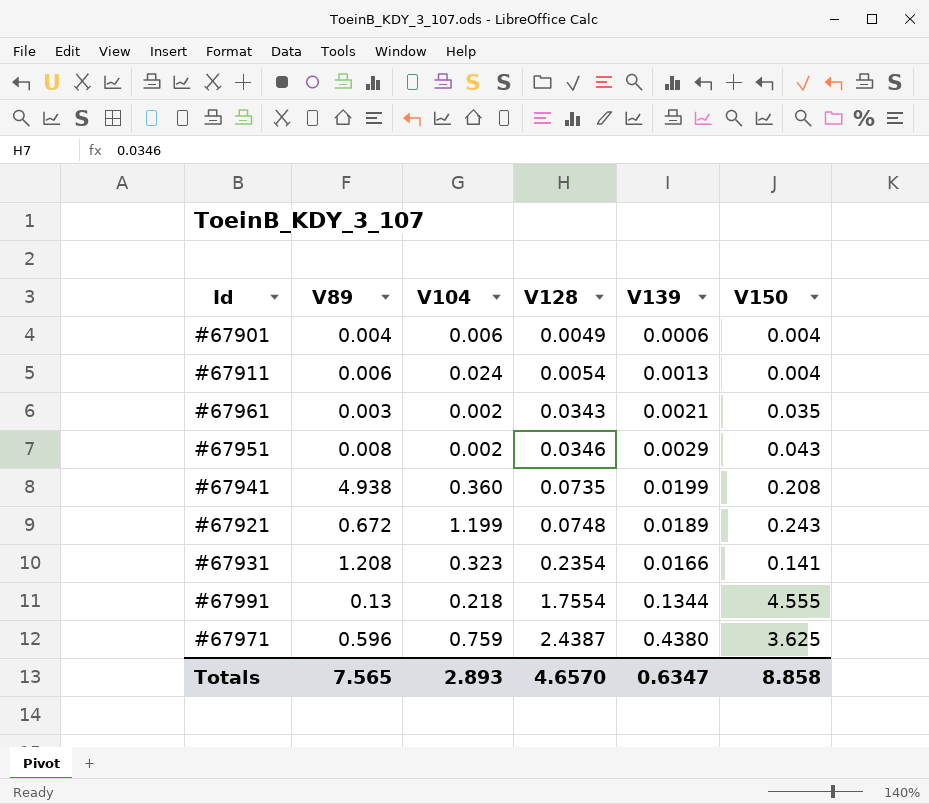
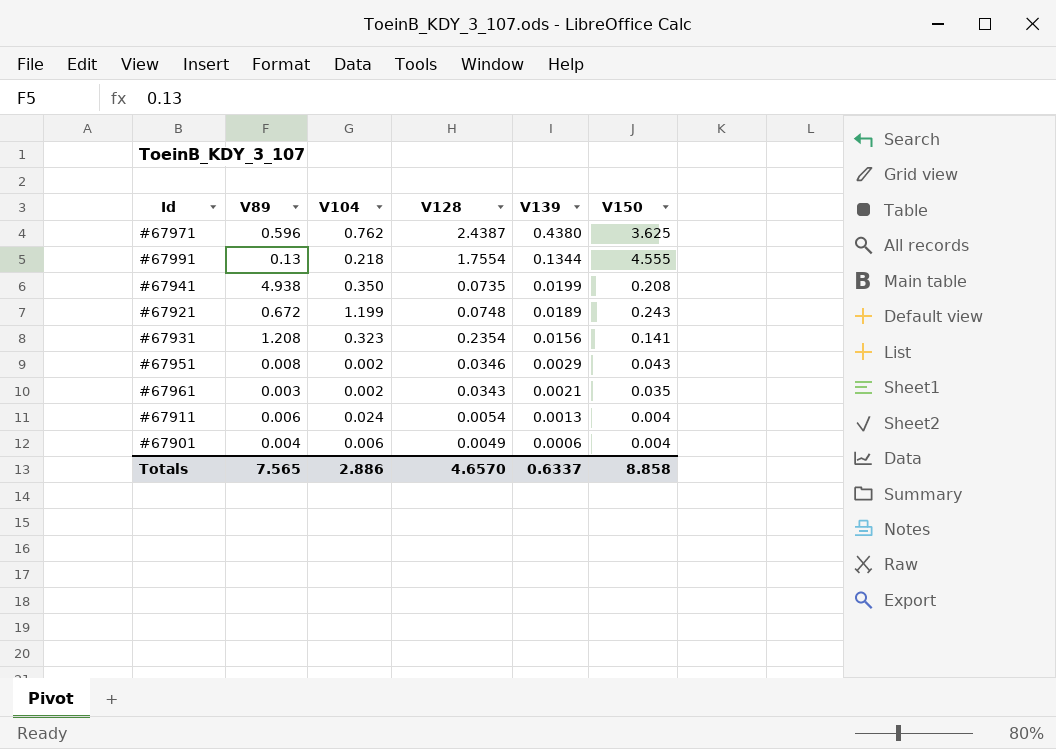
row order: V128 ascending -> V139 descending
#67971 | V104: 0.759 -> 0.762
#67941 | V104: 0.360 -> 0.350
#67931 | V139: 0.0166 -> 0.0156
Totals | V104: 2.893 -> 2.886
Totals | V139: 0.6347 -> 0.6337

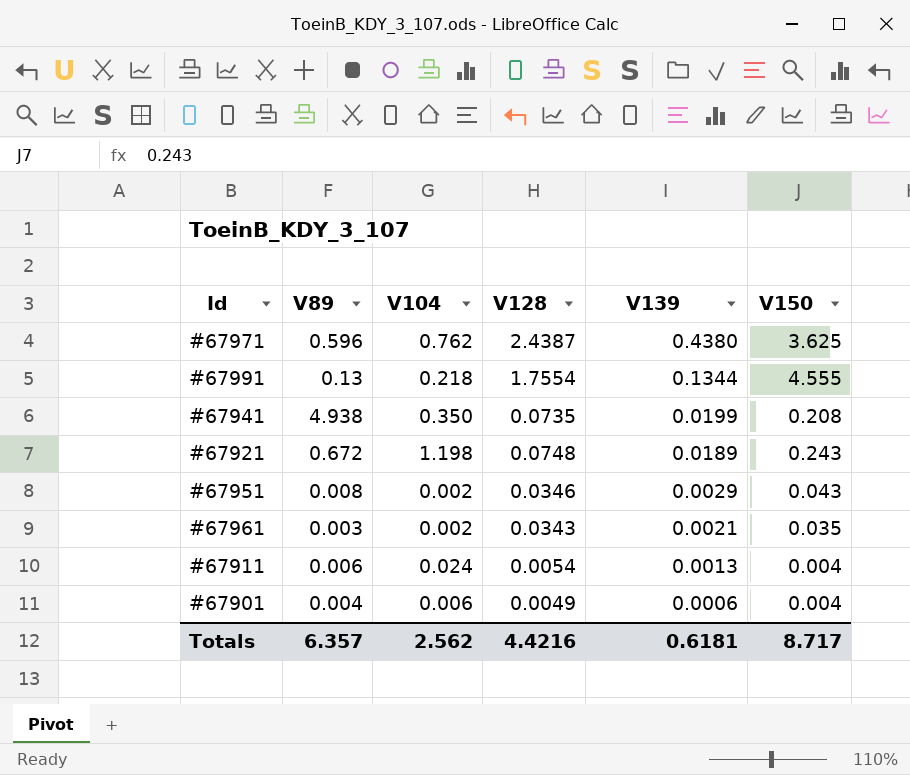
row #67931: 1.208 | 0.323 | 0.2354 | 0.0156 | 0.141 -> none
#67921 | V104: 1.199 -> 1.198
Totals | V89: 7.565 -> 6.357
Totals | V104: 2.886 -> 2.562
Totals | V128: 4.6570 -> 4.4216
Totals | V139: 0.6337 -> 0.6181
Totals | V150: 8.858 -> 8.717

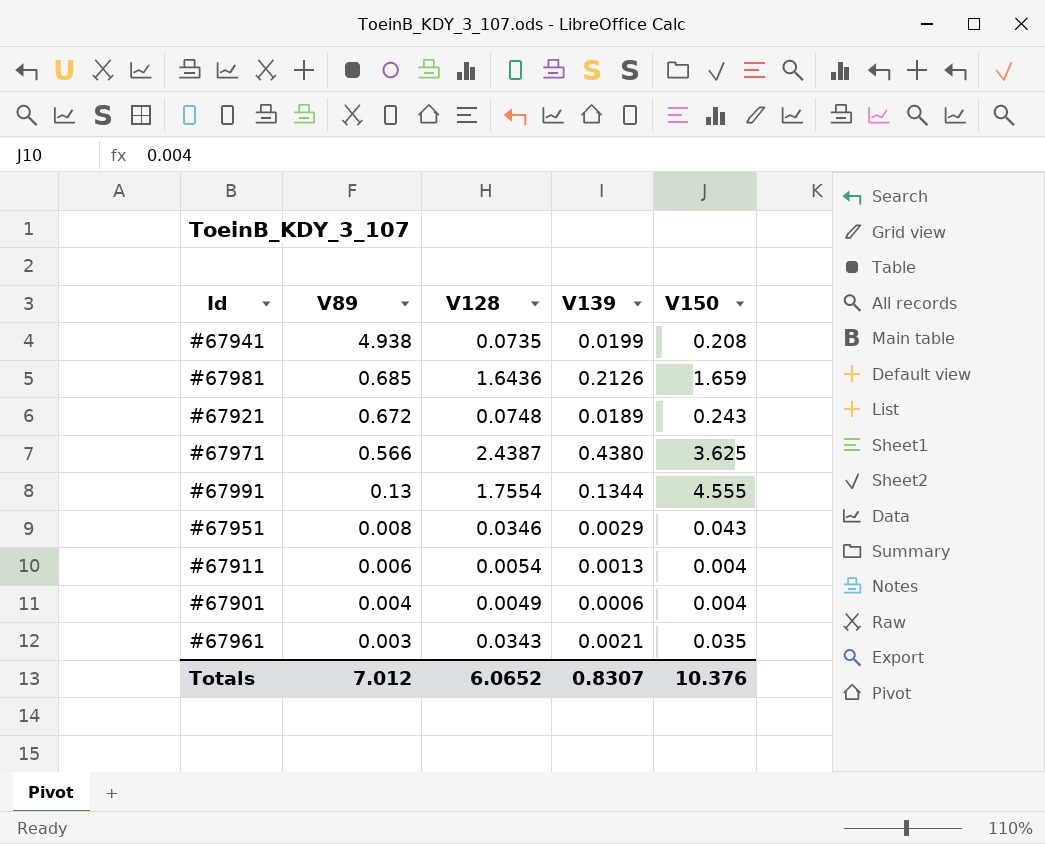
row order: V139 descending -> V89 descending
column V104 | position: 3 -> none
row #67981: none -> 0.685 | 1.6436 | 0.2126 | 1.659
#67971 | V89: 0.596 -> 0.566
Totals | V89: 6.357 -> 7.012
Totals | V128: 4.4216 -> 6.0652
Totals | V139: 0.6181 -> 0.8307
Totals | V150: 8.717 -> 10.376

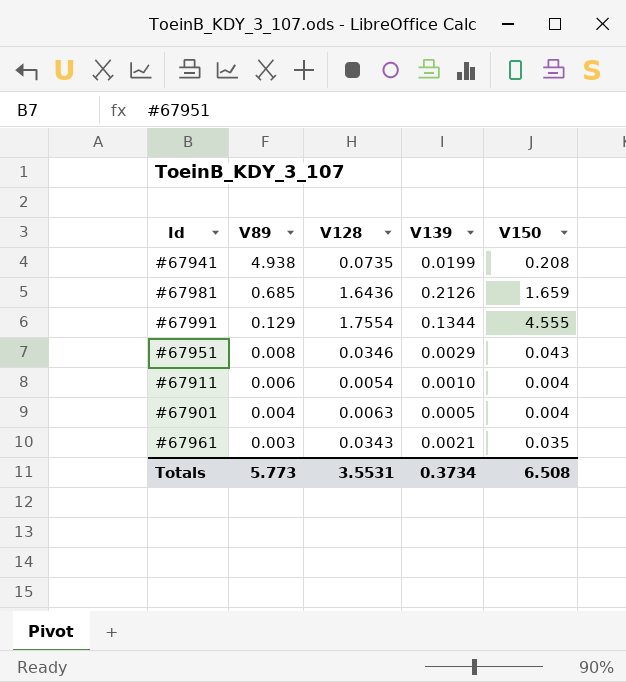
row #67921: 0.672 | 0.0748 | 0.0189 | 0.243 -> none
row #67971: 0.566 | 2.4387 | 0.4380 | 3.625 -> none
#67991 | V89: 0.13 -> 0.129
#67911 | V139: 0.0013 -> 0.0010
#67901 | V128: 0.0049 -> 0.0063
#67901 | V139: 0.0006 -> 0.0005
Totals | V89: 7.012 -> 5.773
Totals | V128: 6.0652 -> 3.5531
Totals | V139: 0.8307 -> 0.3734
Totals | V150: 10.376 -> 6.508

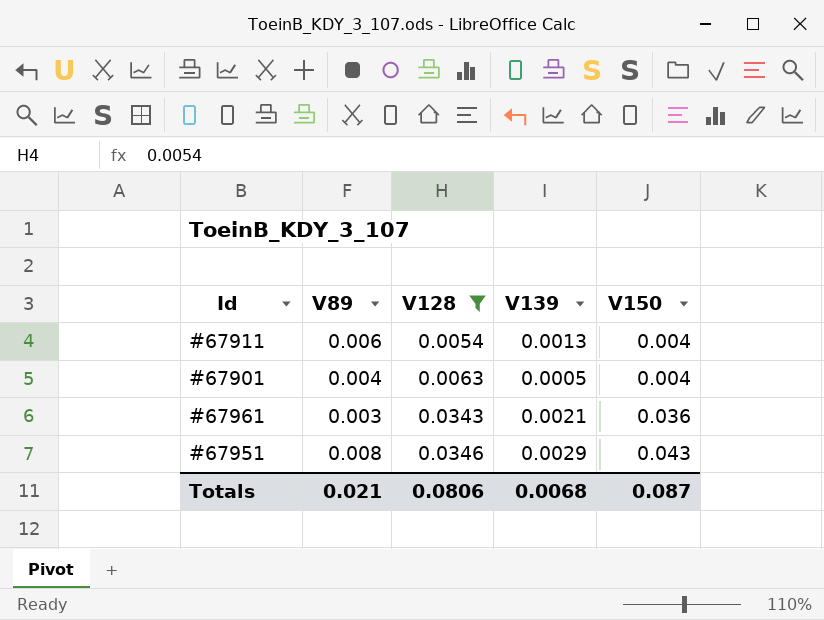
filter: none -> V128 <= 0.0346
row order: V89 descending -> V128 ascending
#67911 | V139: 0.0010 -> 0.0013
#67961 | V150: 0.035 -> 0.036
Totals | V89: 5.773 -> 0.021
Totals | V128: 3.5531 -> 0.0806
Totals | V139: 0.3734 -> 0.0068
Totals | V150: 6.508 -> 0.087

